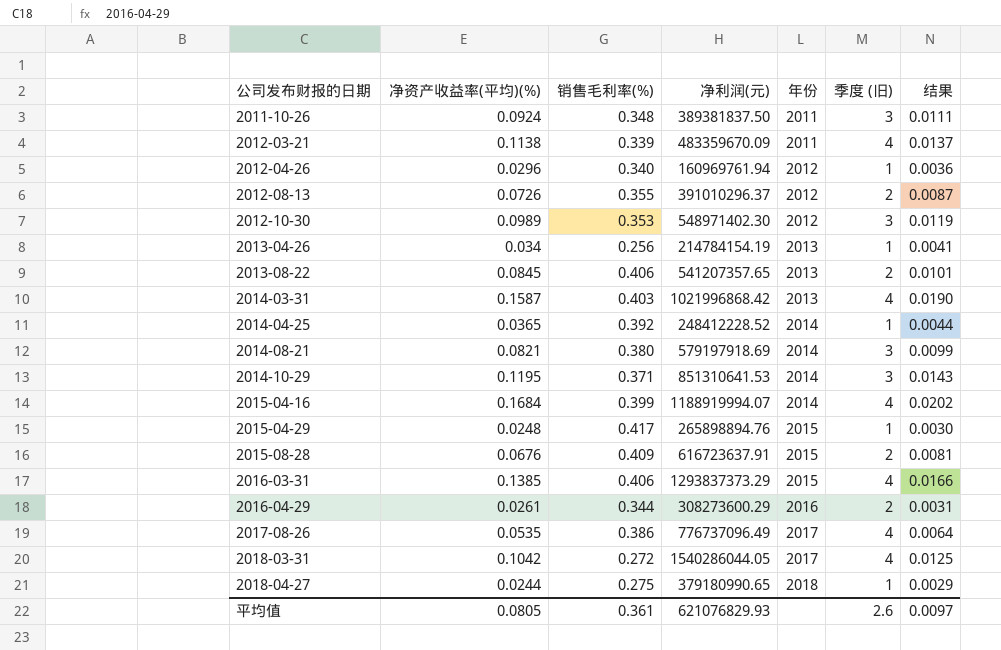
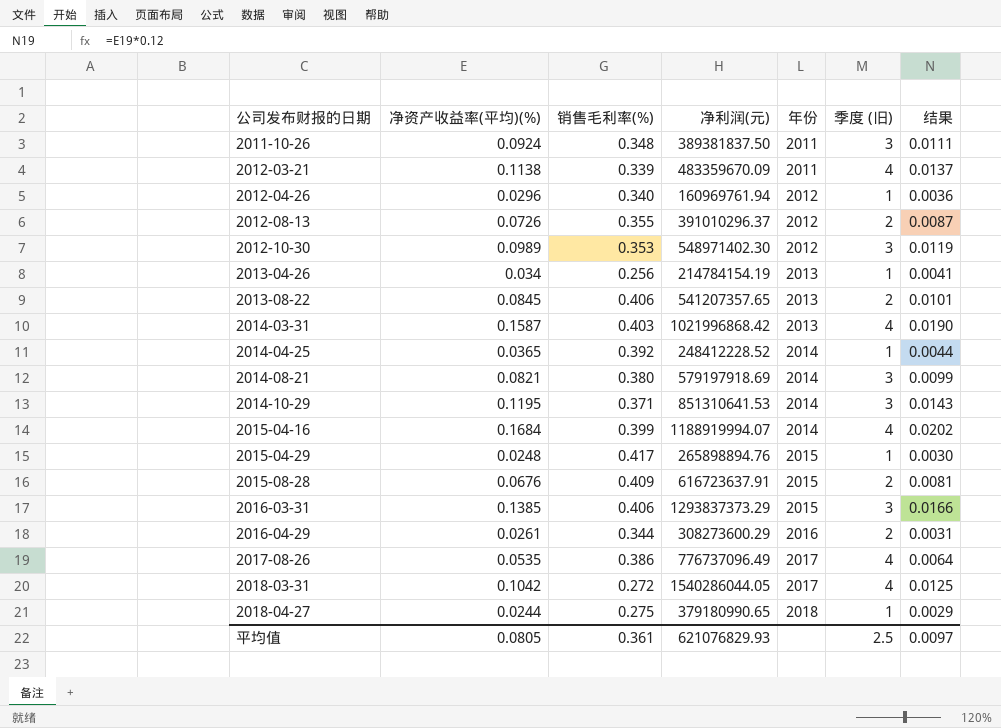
2016-03-31 | 季度 (旧): 4 -> 3
平均值 | 季度 (旧): 2.6 -> 2.5

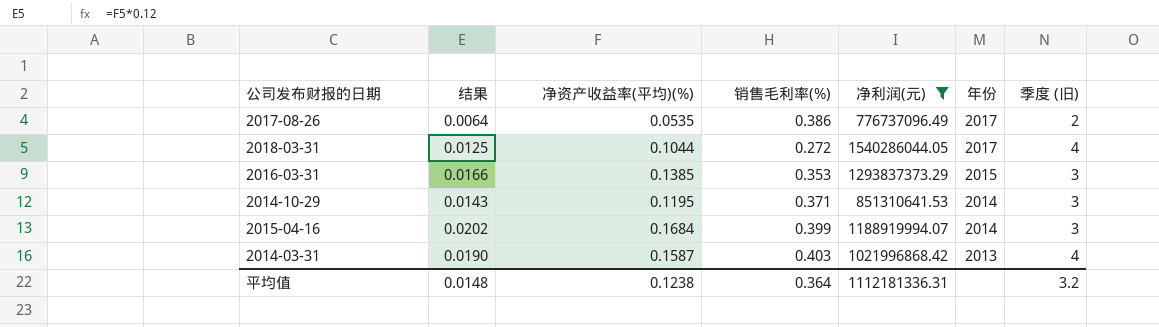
filter: none -> 净利润(元) >= 776737096.49
row order: 公司发布财报的日期 ascending -> 年份 descending
column 结果 | position: 7 -> 2
2017-08-26 | 季度 (旧): 4 -> 2
2018-03-31 | 净资产收益率(平均)(%): 0.1042 -> 0.1044
2016-03-31 | 销售毛利率(%): 0.406 -> 0.353
2015-04-16 | 季度 (旧): 4 -> 3
平均值 | 结果: 0.0097 -> 0.0148
平均值 | 净资产收益率(平均)(%): 0.0805 -> 0.1238
平均值 | 销售毛利率(%): 0.361 -> 0.364
平均值 | 净利润(元): 621076829.93 -> 1112181336.31
平均值 | 季度 (旧): 2.5 -> 3.2

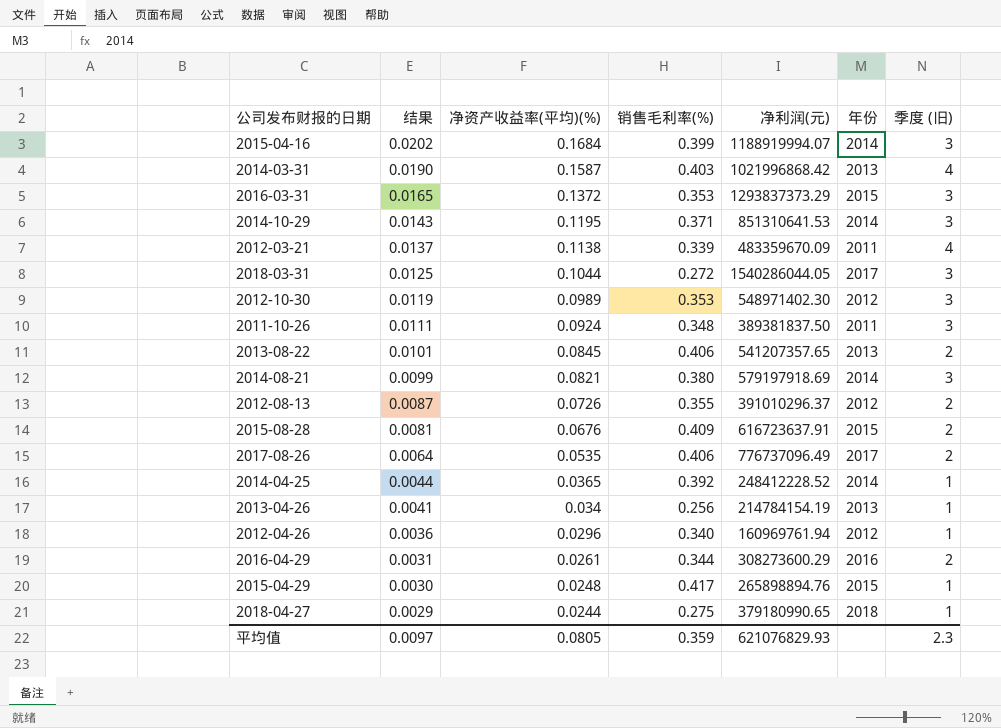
filter: 净利润(元) >= 776737096.49 -> none
row order: 年份 descending -> 结果 descending
2016-03-31 | 结果: 0.0166 -> 0.0165
2016-03-31 | 净资产收益率(平均)(%): 0.1385 -> 0.1372
2018-03-31 | 季度 (旧): 4 -> 3
2017-08-26 | 销售毛利率(%): 0.386 -> 0.406
平均值 | 结果: 0.0148 -> 0.0097
平均值 | 净资产收益率(平均)(%): 0.1238 -> 0.0805
平均值 | 销售毛利率(%): 0.364 -> 0.359
平均值 | 净利润(元): 1112181336.31 -> 621076829.93
平均值 | 季度 (旧): 3.2 -> 2.3

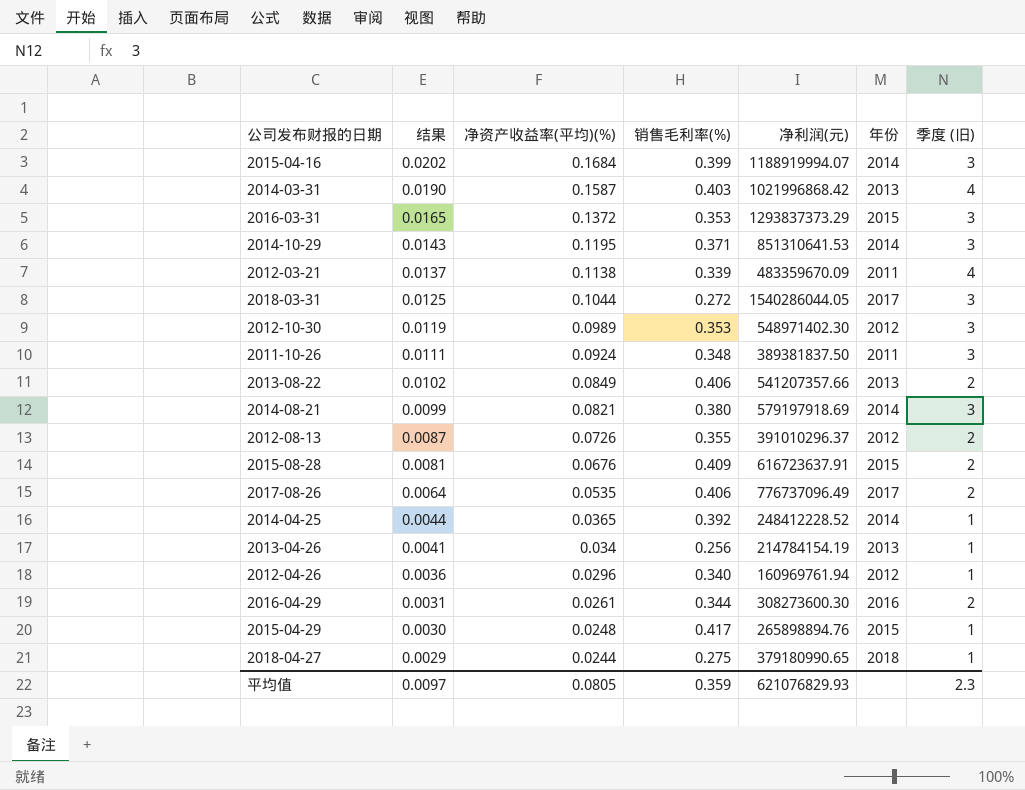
2013-08-22 | 结果: 0.0101 -> 0.0102
2013-08-22 | 净资产收益率(平均)(%): 0.0845 -> 0.0849
2013-08-22 | 净利润(元): 541207357.65 -> 541207357.66
2016-04-29 | 净利润(元): 308273600.29 -> 308273600.30

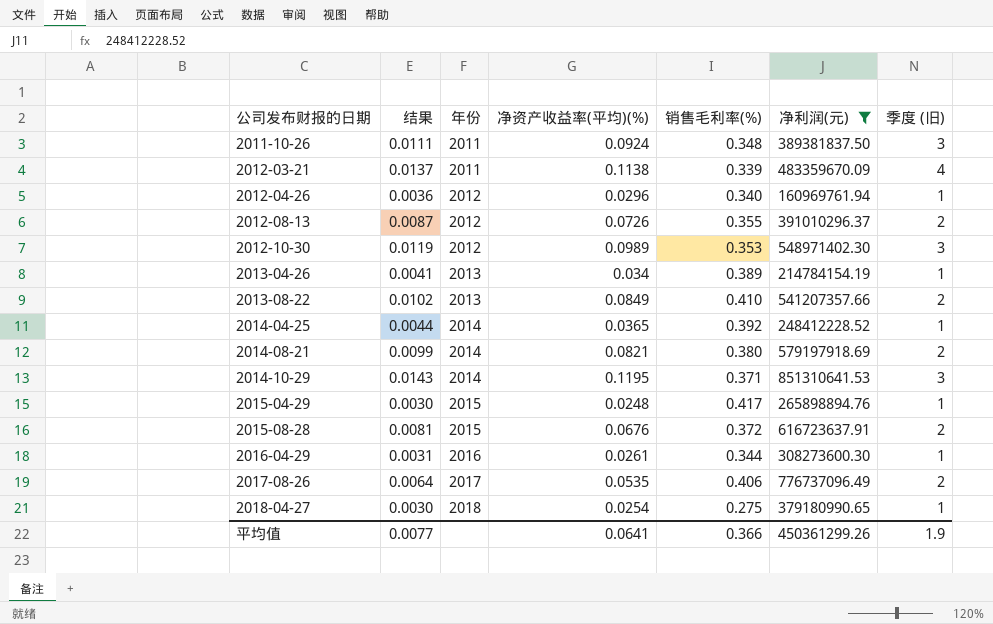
filter: none -> 净利润(元) <= 851310641.53
row order: 结果 descending -> 公司发布财报的日期 ascending
column 年份 | position: 6 -> 3
2013-04-26 | 销售毛利率(%): 0.256 -> 0.389
2013-08-22 | 销售毛利率(%): 0.406 -> 0.410
2014-08-21 | 季度 (旧): 3 -> 2
2015-08-28 | 销售毛利率(%): 0.409 -> 0.372
2016-04-29 | 季度 (旧): 2 -> 1
2018-04-27 | 结果: 0.0029 -> 0.0030
2018-04-27 | 净资产收益率(平均)(%): 0.0244 -> 0.0254
平均值 | 结果: 0.0097 -> 0.0077
平均值 | 净资产收益率(平均)(%): 0.0805 -> 0.0641
平均值 | 销售毛利率(%): 0.359 -> 0.366
平均值 | 净利润(元): 621076829.93 -> 450361299.26
平均值 | 季度 (旧): 2.3 -> 1.9

